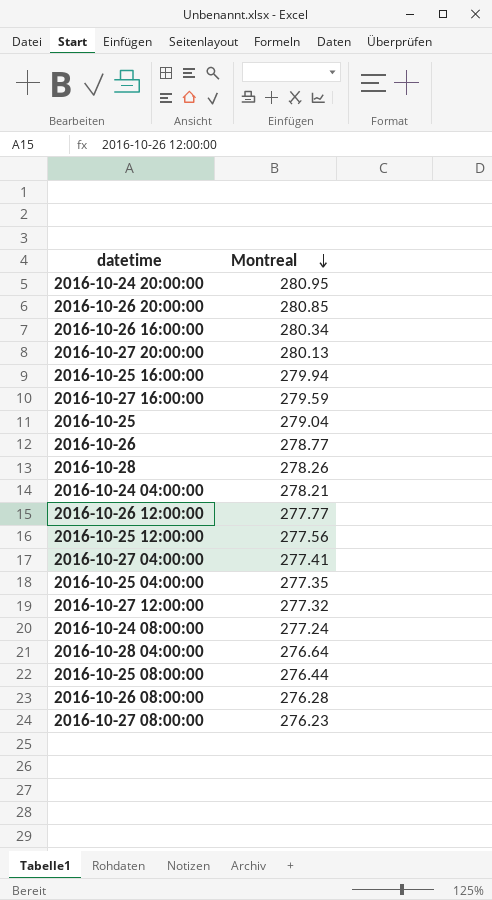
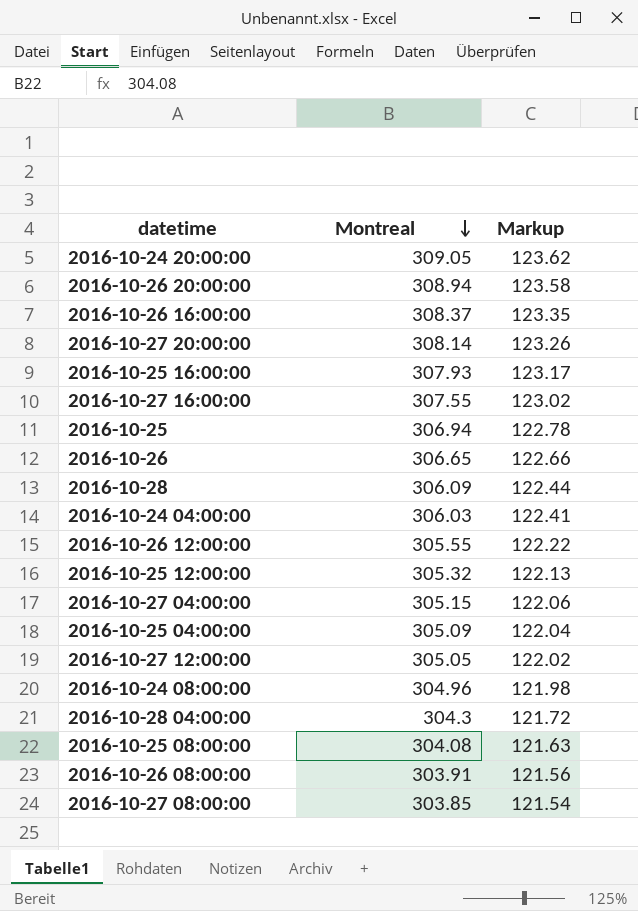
column Markup | formula: none -> [Montreal] * 0.4
2016-10-24 20:00:00 | Montreal: 280.95 -> 309.05
2016-10-26 20:00:00 | Montreal: 280.85 -> 308.94
2016-10-26 16:00:00 | Montreal: 280.34 -> 308.37
2016-10-27 20:00:00 | Montreal: 280.13 -> 308.14
2016-10-25 16:00:00 | Montreal: 279.94 -> 307.93
2016-10-27 16:00:00 | Montreal: 279.59 -> 307.55
2016-10-25 | Montreal: 279.04 -> 306.94
2016-10-26 | Montreal: 278.77 -> 306.65
2016-10-28 | Montreal: 278.26 -> 306.09
2016-10-24 04:00:00 | Montreal: 278.21 -> 306.03
2016-10-26 12:00:00 | Montreal: 277.77 -> 305.55
2016-10-25 12:00:00 | Montreal: 277.56 -> 305.32
2016-10-27 04:00:00 | Montreal: 277.41 -> 305.15
2016-10-25 04:00:00 | Montreal: 277.35 -> 305.09
2016-10-27 12:00:00 | Montreal: 277.32 -> 305.05
2016-10-24 08:00:00 | Montreal: 277.24 -> 304.96
2016-10-28 04:00:00 | Montreal: 276.64 -> 304.3
2016-10-25 08:00:00 | Montreal: 276.44 -> 304.08
2016-10-26 08:00:00 | Montreal: 276.28 -> 303.91
2016-10-27 08:00:00 | Montreal: 276.23 -> 303.85

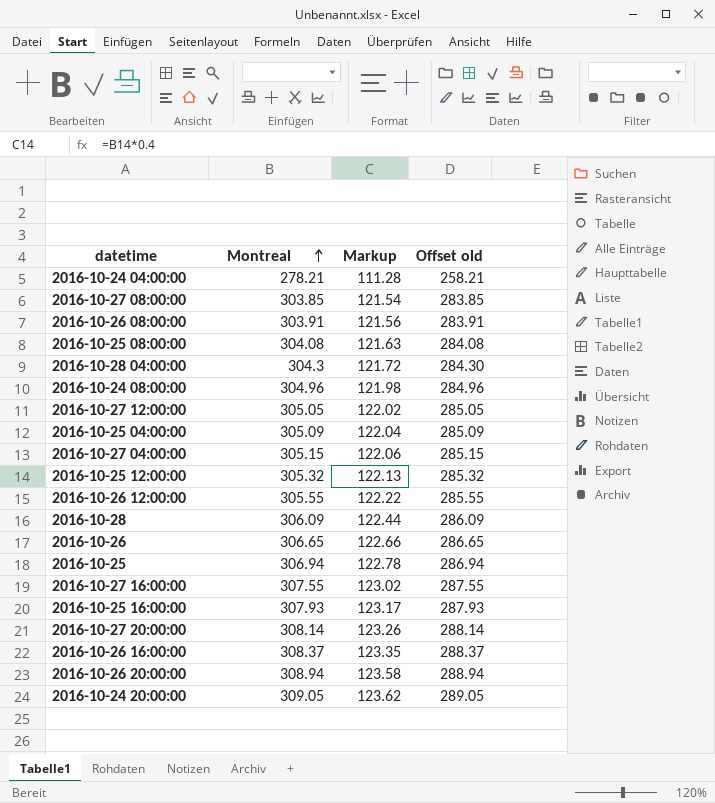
row order: Montreal descending -> Montreal ascending
column Offset old | formula: none -> [Montreal] - 20
2016-10-24 04:00:00 | Montreal: 306.03 -> 278.21
2016-10-24 04:00:00 | Markup: 122.41 -> 111.28

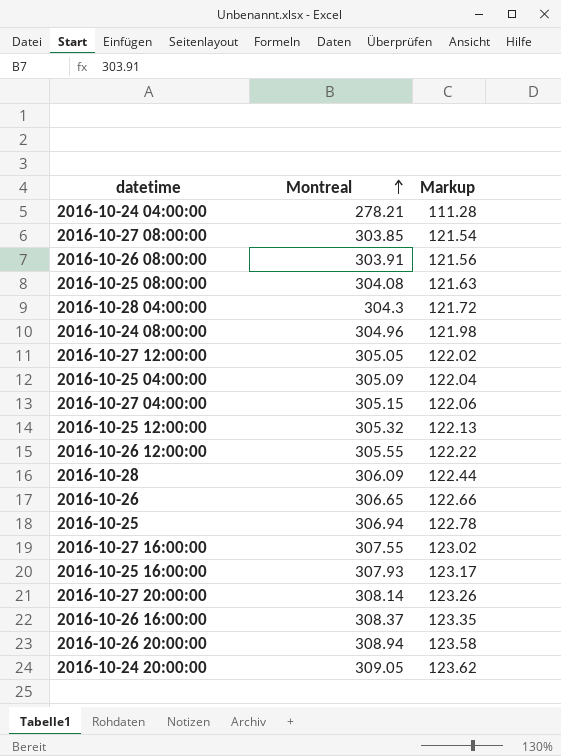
column Offset old | formula: [Montreal] - 20 -> none

